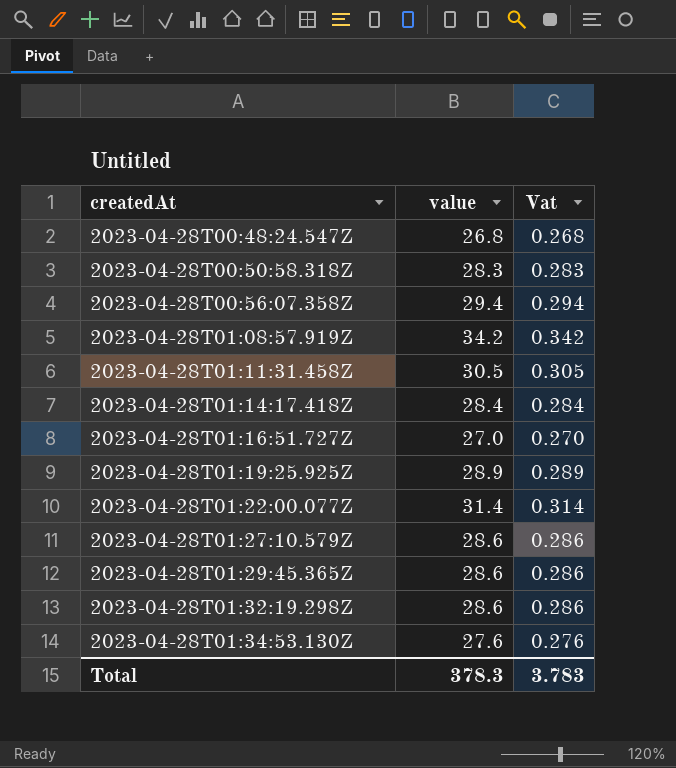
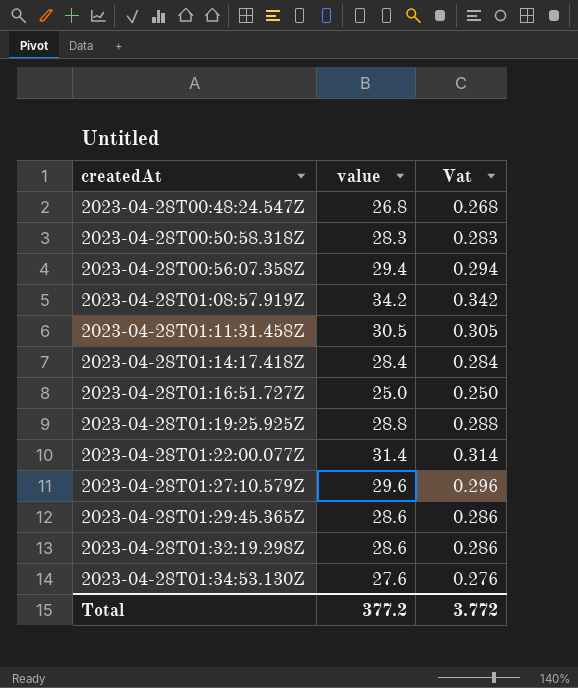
2023-04-28T01:16:51.727Z | value: 27.0 -> 25.0
2023-04-28T01:16:51.727Z | Vat: 0.270 -> 0.250
2023-04-28T01:19:25.925Z | value: 28.9 -> 28.8
2023-04-28T01:19:25.925Z | Vat: 0.289 -> 0.288
2023-04-28T01:27:10.579Z | value: 28.6 -> 29.6
2023-04-28T01:27:10.579Z | Vat: 0.286 -> 0.296
Total | value: 378.3 -> 377.2
Total | Vat: 3.783 -> 3.772

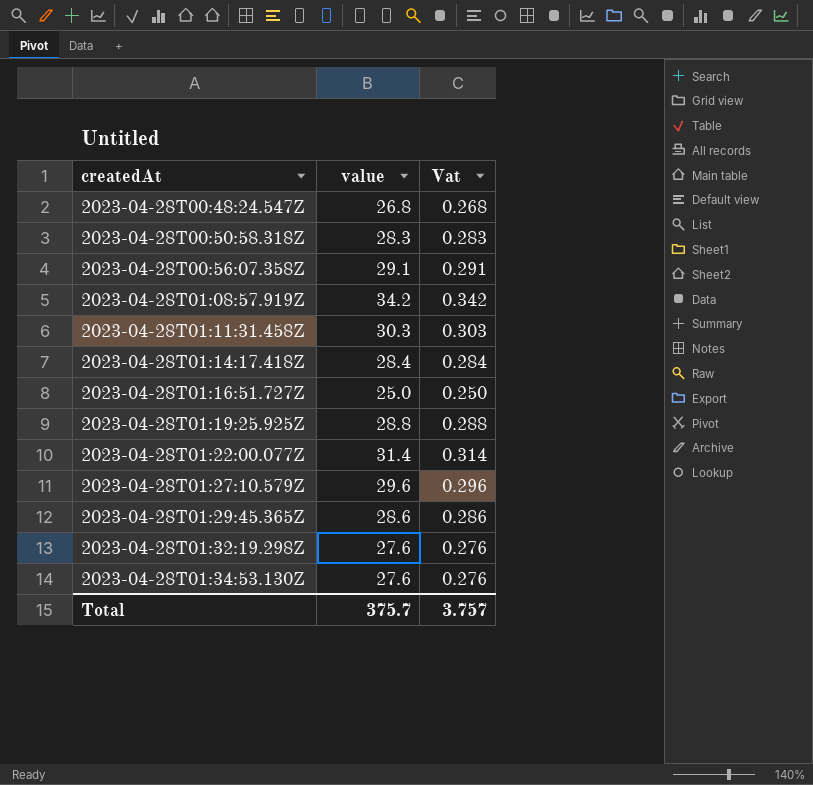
2023-04-28T00:56:07.358Z | value: 29.4 -> 29.1
2023-04-28T00:56:07.358Z | Vat: 0.294 -> 0.291
2023-04-28T01:11:31.458Z | value: 30.5 -> 30.3
2023-04-28T01:11:31.458Z | Vat: 0.305 -> 0.303
2023-04-28T01:32:19.298Z | value: 28.6 -> 27.6
2023-04-28T01:32:19.298Z | Vat: 0.286 -> 0.276
Total | value: 377.2 -> 375.7
Total | Vat: 3.772 -> 3.757

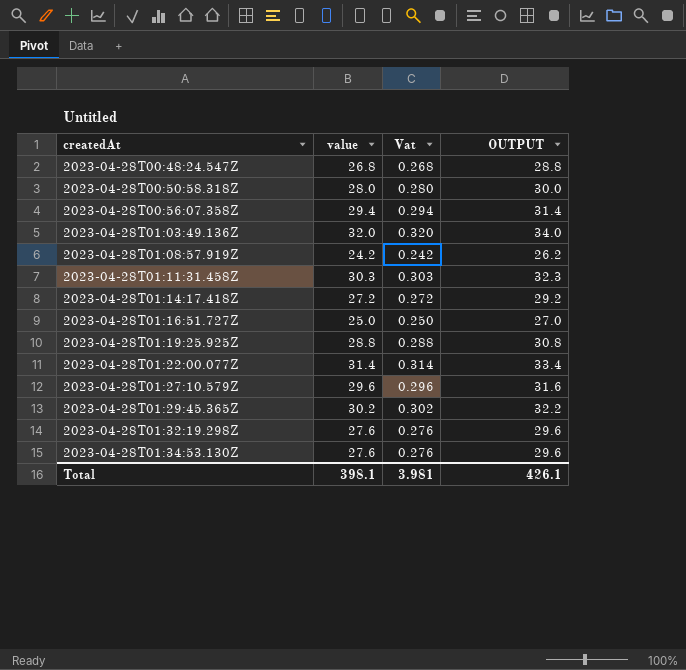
column OUTPUT | formula: none -> [value] + 2
2023-04-28T00:50:58.318Z | value: 28.3 -> 28.0
2023-04-28T00:50:58.318Z | Vat: 0.283 -> 0.280
2023-04-28T00:56:07.358Z | value: 29.1 -> 29.4
2023-04-28T00:56:07.358Z | Vat: 0.291 -> 0.294
row 2023-04-28T01:03:49.136Z: none -> 32.0 | 0.320 | 34.0
2023-04-28T01:08:57.919Z | value: 34.2 -> 24.2
2023-04-28T01:08:57.919Z | Vat: 0.342 -> 0.242
2023-04-28T01:14:17.418Z | value: 28.4 -> 27.2
2023-04-28T01:14:17.418Z | Vat: 0.284 -> 0.272
2023-04-28T01:29:45.365Z | value: 28.6 -> 30.2
2023-04-28T01:29:45.365Z | Vat: 0.286 -> 0.302
Total | value: 375.7 -> 398.1
Total | Vat: 3.757 -> 3.981

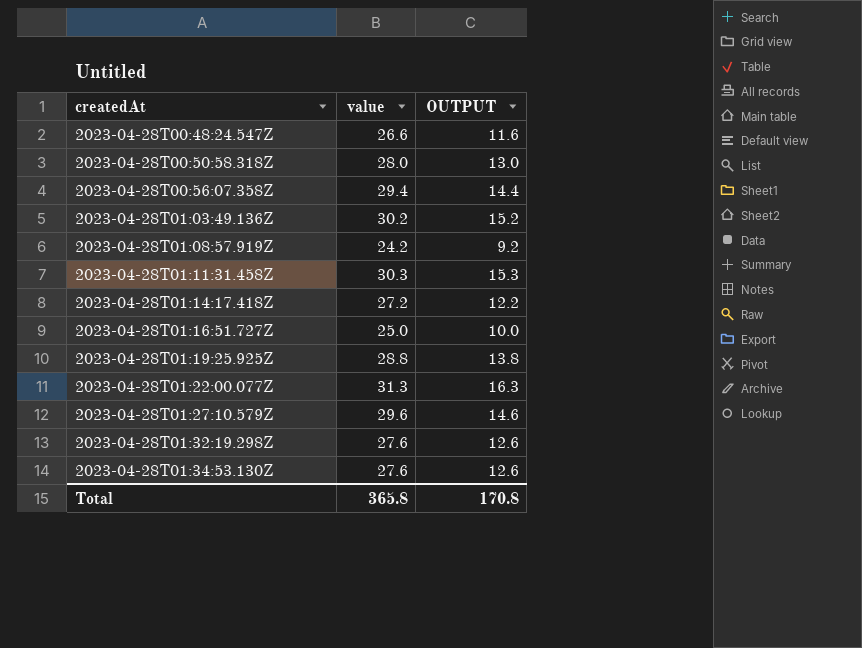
column Vat | formula: [value] * 0.01 -> none
column OUTPUT | formula: [value] + 2 -> [value] - 15
row 2023-04-28T01:29:45.365Z: 30.2 | 0.302 | 32.2 -> none
2023-04-28T00:48:24.547Z | value: 26.8 -> 26.6
2023-04-28T01:03:49.136Z | value: 32.0 -> 30.2
2023-04-28T01:22:00.077Z | value: 31.4 -> 31.3
Total | value: 398.1 -> 365.8
Total | OUTPUT: 426.1 -> 170.8

